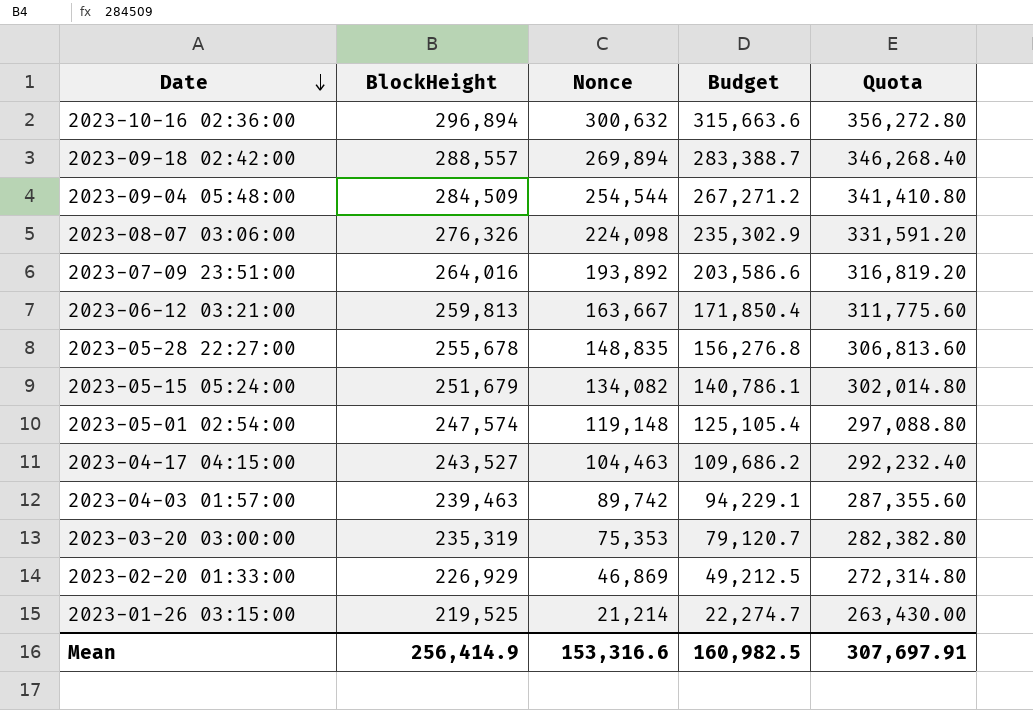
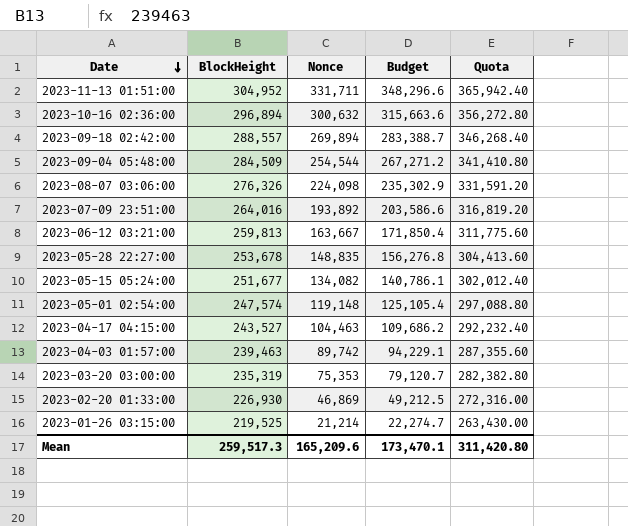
row 2023-11-13 01:51:00: none -> 304,952 | 331,711 | 348,296.6 | 365,942.40
2023-05-28 22:27:00 | BlockHeight: 255,678 -> 253,678
2023-05-28 22:27:00 | Quota: 306,813.60 -> 304,413.60
2023-05-15 05:24:00 | BlockHeight: 251,679 -> 251,677
2023-05-15 05:24:00 | Quota: 302,014.80 -> 302,012.40
2023-02-20 01:33:00 | BlockHeight: 226,929 -> 226,930
2023-02-20 01:33:00 | Quota: 272,314.80 -> 272,316.00
Mean | BlockHeight: 256,414.9 -> 259,517.3
Mean | Nonce: 153,316.6 -> 165,209.6
Mean | Budget: 160,982.5 -> 173,470.1
Mean | Quota: 307,697.91 -> 311,420.80

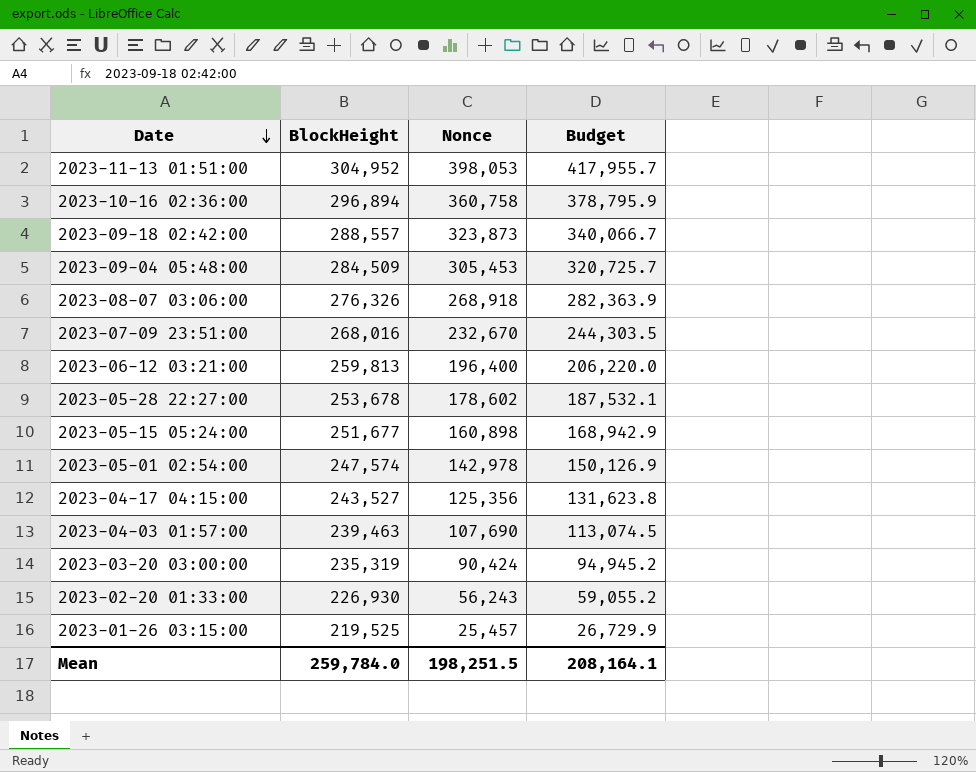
column Quota | formula: [BlockHeight] * 1.2 -> none
2023-11-13 01:51:00 | Nonce: 331,711 -> 398,053
2023-11-13 01:51:00 | Budget: 348,296.6 -> 417,955.7
2023-10-16 02:36:00 | Nonce: 300,632 -> 360,758
2023-10-16 02:36:00 | Budget: 315,663.6 -> 378,795.9
2023-09-18 02:42:00 | Nonce: 269,894 -> 323,873
2023-09-18 02:42:00 | Budget: 283,388.7 -> 340,066.7
2023-09-04 05:48:00 | Nonce: 254,544 -> 305,453
2023-09-04 05:48:00 | Budget: 267,271.2 -> 320,725.7
2023-08-07 03:06:00 | Nonce: 224,098 -> 268,918
2023-08-07 03:06:00 | Budget: 235,302.9 -> 282,363.9
2023-07-09 23:51:00 | BlockHeight: 264,016 -> 268,016
2023-07-09 23:51:00 | Nonce: 193,892 -> 232,670
2023-07-09 23:51:00 | Budget: 203,586.6 -> 244,303.5
2023-06-12 03:21:00 | Nonce: 163,667 -> 196,400
2023-06-12 03:21:00 | Budget: 171,850.4 -> 206,220.0
2023-05-28 22:27:00 | Nonce: 148,835 -> 178,602
2023-05-28 22:27:00 | Budget: 156,276.8 -> 187,532.1
2023-05-15 05:24:00 | Nonce: 134,082 -> 160,898
2023-05-15 05:24:00 | Budget: 140,786.1 -> 168,942.9
2023-05-01 02:54:00 | Nonce: 119,148 -> 142,978
2023-05-01 02:54:00 | Budget: 125,105.4 -> 150,126.9
2023-04-17 04:15:00 | Nonce: 104,463 -> 125,356
2023-04-17 04:15:00 | Budget: 109,686.2 -> 131,623.8
2023-04-03 01:57:00 | Nonce: 89,742 -> 107,690
2023-04-03 01:57:00 | Budget: 94,229.1 -> 113,074.5
2023-03-20 03:00:00 | Nonce: 75,353 -> 90,424
2023-03-20 03:00:00 | Budget: 79,120.7 -> 94,945.2
2023-02-20 01:33:00 | Nonce: 46,869 -> 56,243
2023-02-20 01:33:00 | Budget: 49,212.5 -> 59,055.2
2023-01-26 03:15:00 | Nonce: 21,214 -> 25,457
2023-01-26 03:15:00 | Budget: 22,274.7 -> 26,729.9
Mean | BlockHeight: 259,517.3 -> 259,784.0
Mean | Nonce: 165,209.6 -> 198,251.5
Mean | Budget: 173,470.1 -> 208,164.1

